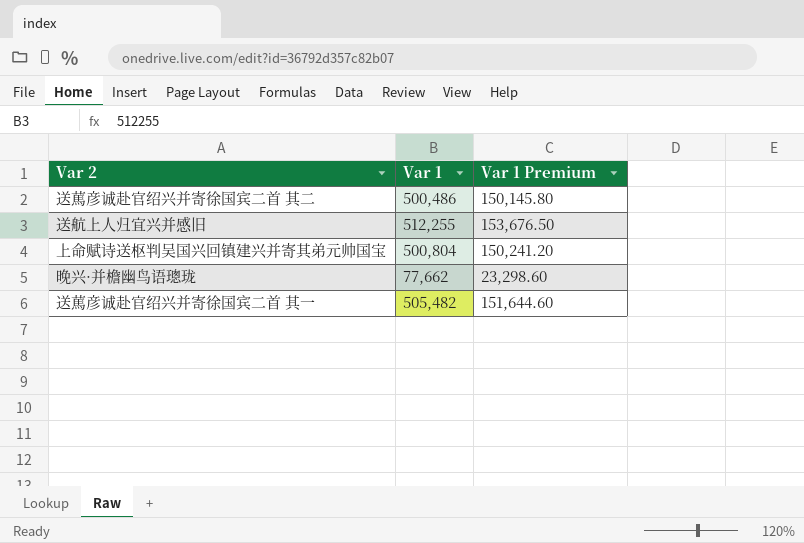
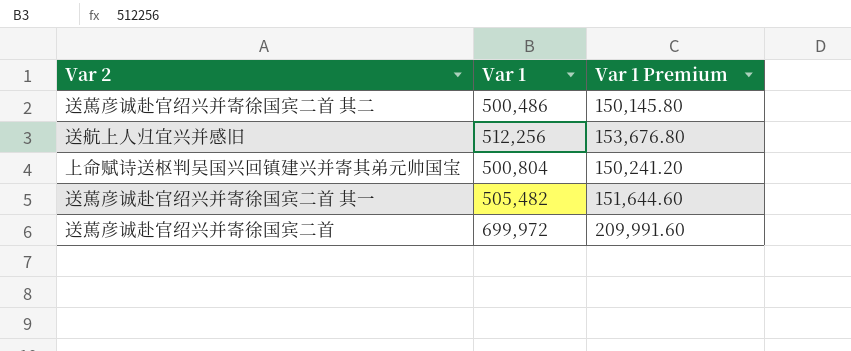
row 晚兴·并檐幽鸟语璁珑: 77,662 | 23,298.60 -> none
送航上人归宜兴并感旧 | Var 1: 512,255 -> 512,256
送航上人归宜兴并感旧 | Var 1 Premium: 153,676.50 -> 153,676.80
row 送䔍彦诚赴官绍兴并寄徐国宾二首: none -> 699,972 | 209,991.60

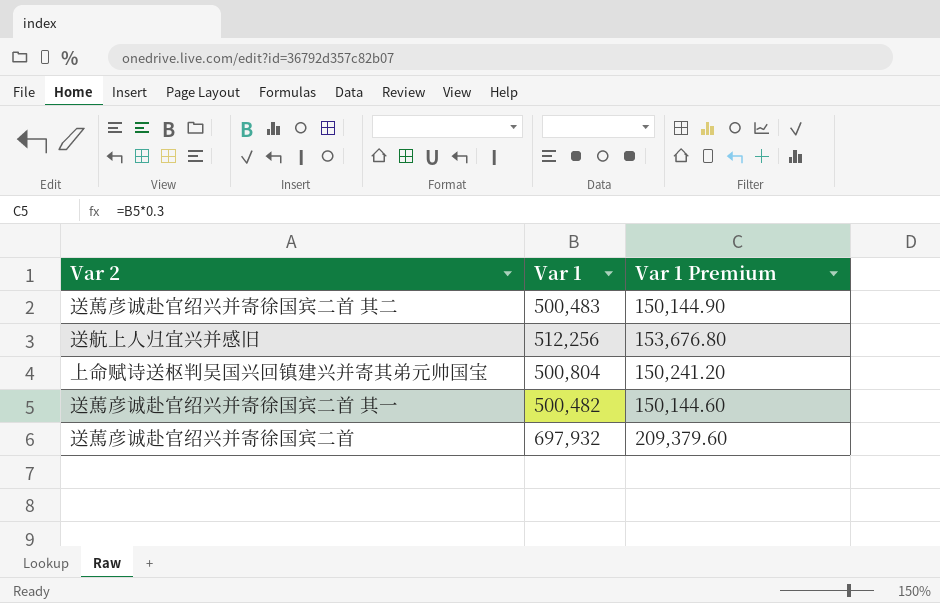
送䔍彦诚赴官绍兴并寄徐国宾二首 其二 | Var 1: 500,486 -> 500,483
送䔍彦诚赴官绍兴并寄徐国宾二首 其二 | Var 1 Premium: 150,145.80 -> 150,144.90
送䔍彦诚赴官绍兴并寄徐国宾二首 其一 | Var 1: 505,482 -> 500,482
送䔍彦诚赴官绍兴并寄徐国宾二首 其一 | Var 1 Premium: 151,644.60 -> 150,144.60
送䔍彦诚赴官绍兴并寄徐国宾二首 | Var 1: 699,972 -> 697,932
送䔍彦诚赴官绍兴并寄徐国宾二首 | Var 1 Premium: 209,991.60 -> 209,379.60

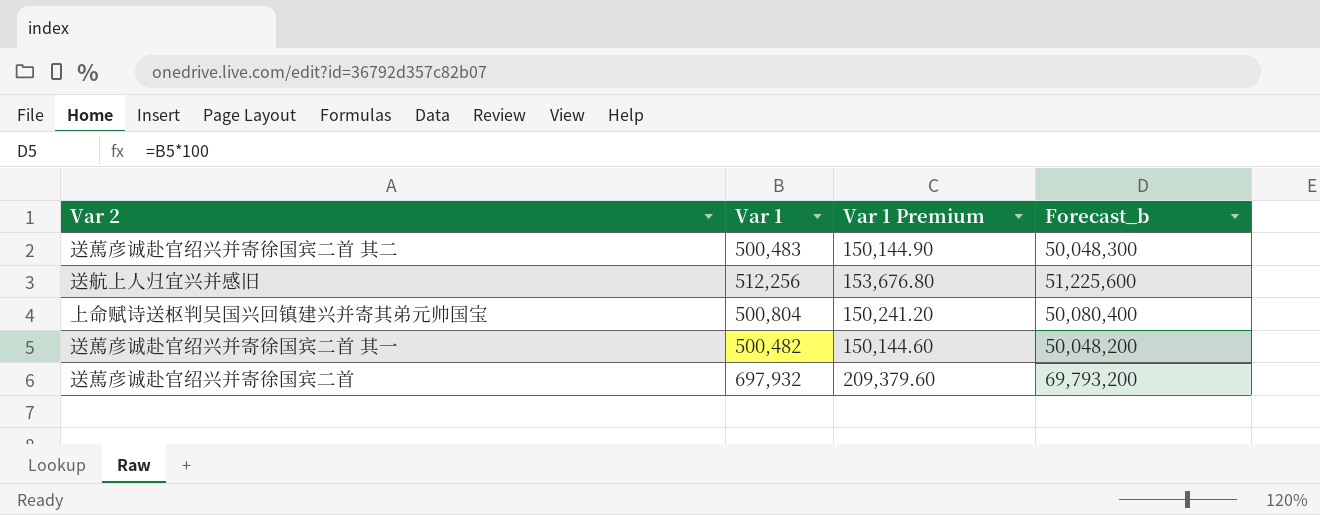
column Forecast_b | formula: none -> [Var 1] * 100

